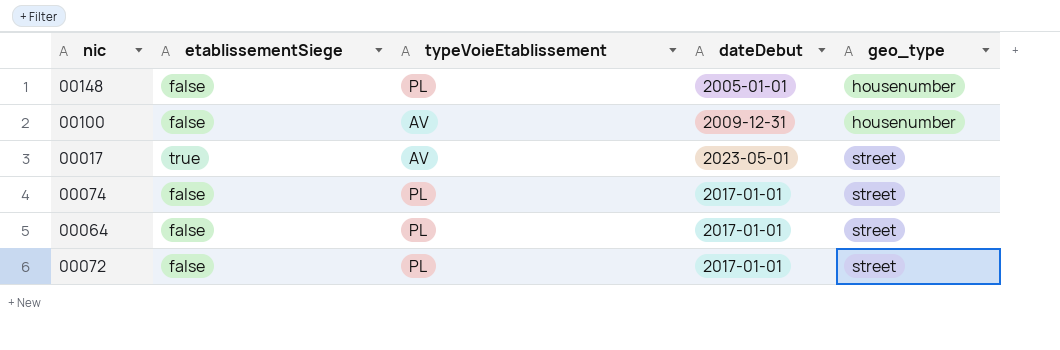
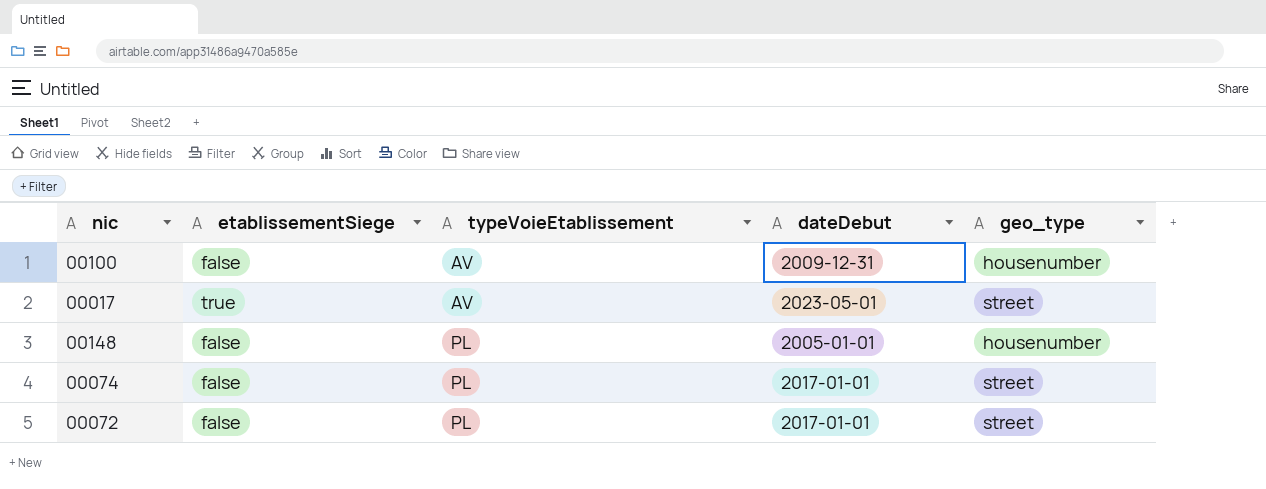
row order: geo_type ascending -> typeVoieEtablissement ascending
row 00064: false | PL | 2017-01-01 | street -> none

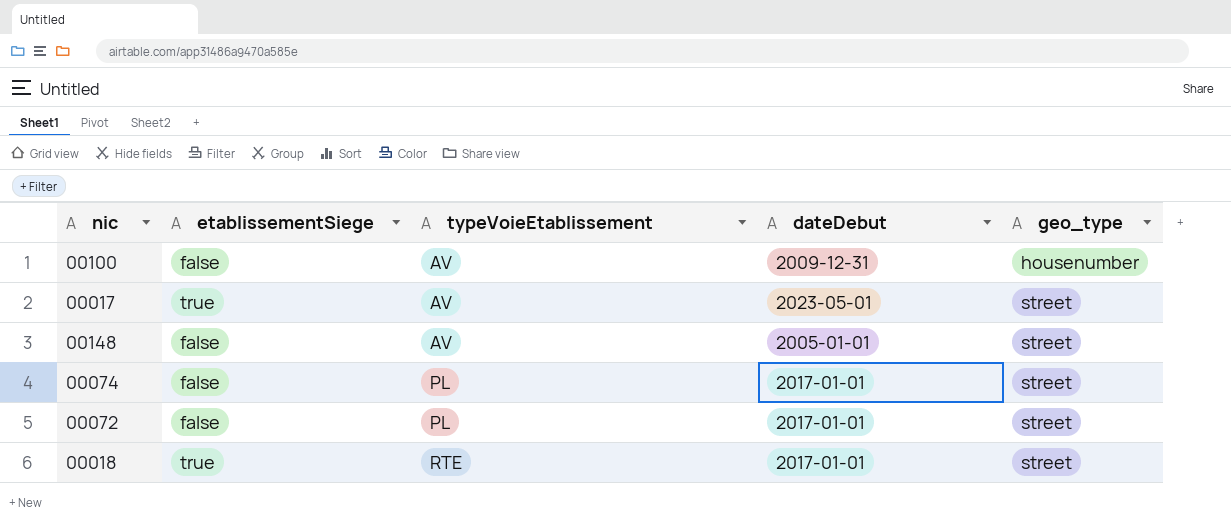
00148 | typeVoieEtablissement: PL -> AV
00148 | geo_type: housenumber -> street
row 00018: none -> true | RTE | 2017-01-01 | street

